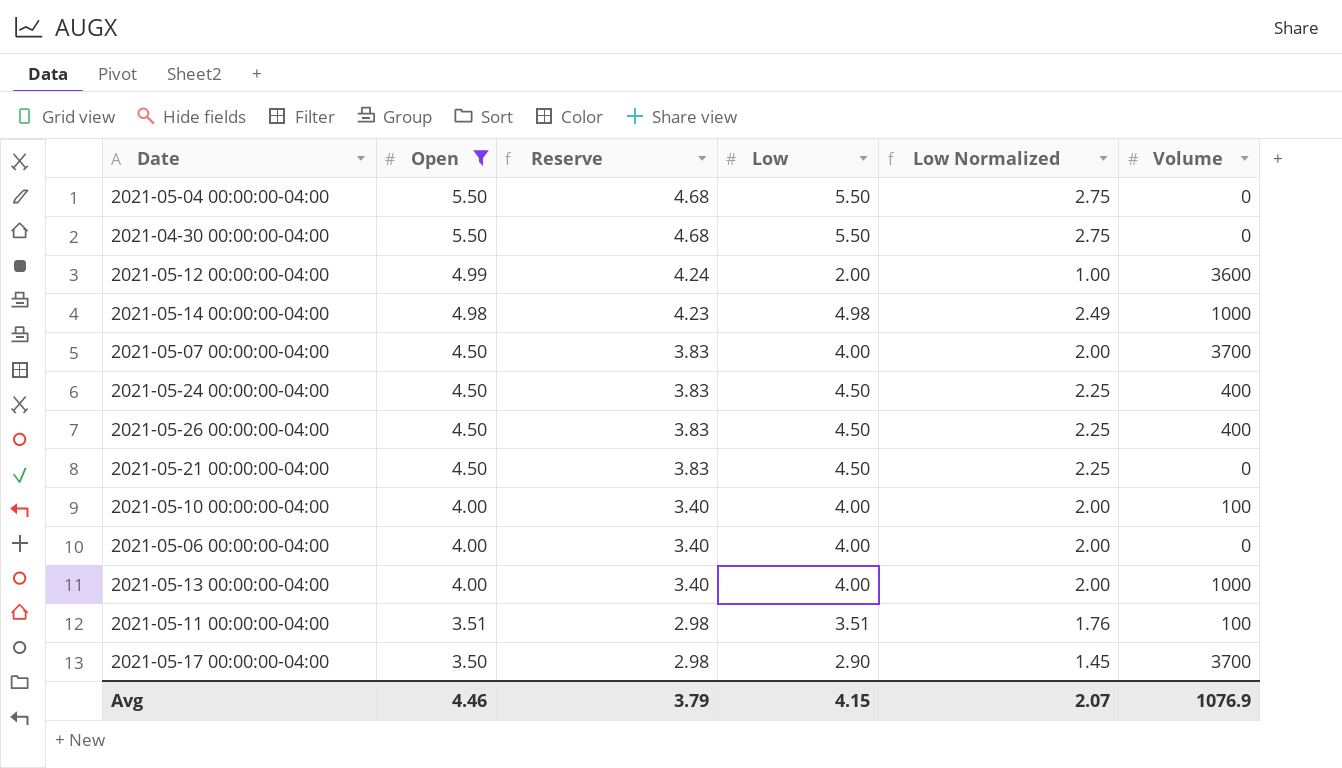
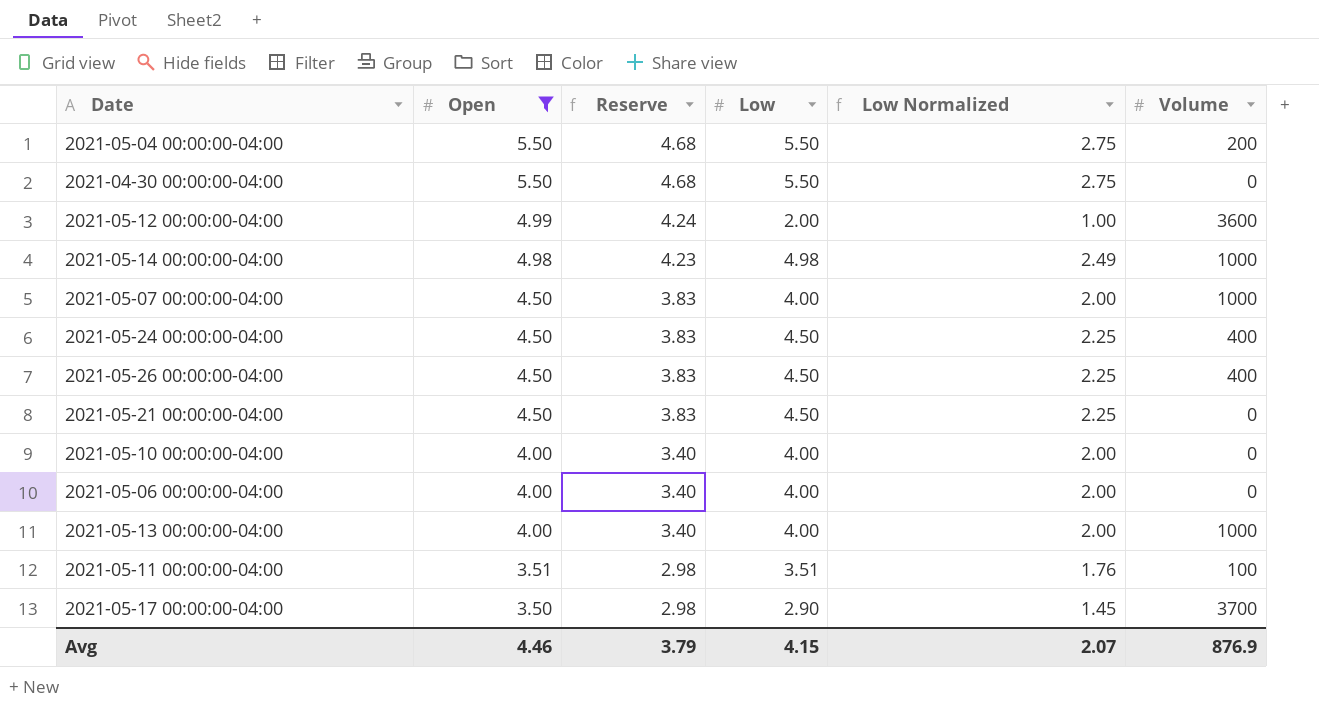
2021-05-04 00:00:00-04:00 | Volume: 0 -> 200
2021-05-07 00:00:00-04:00 | Volume: 3700 -> 1000
2021-05-10 00:00:00-04:00 | Volume: 100 -> 0
Avg | Volume: 1076.9 -> 876.9

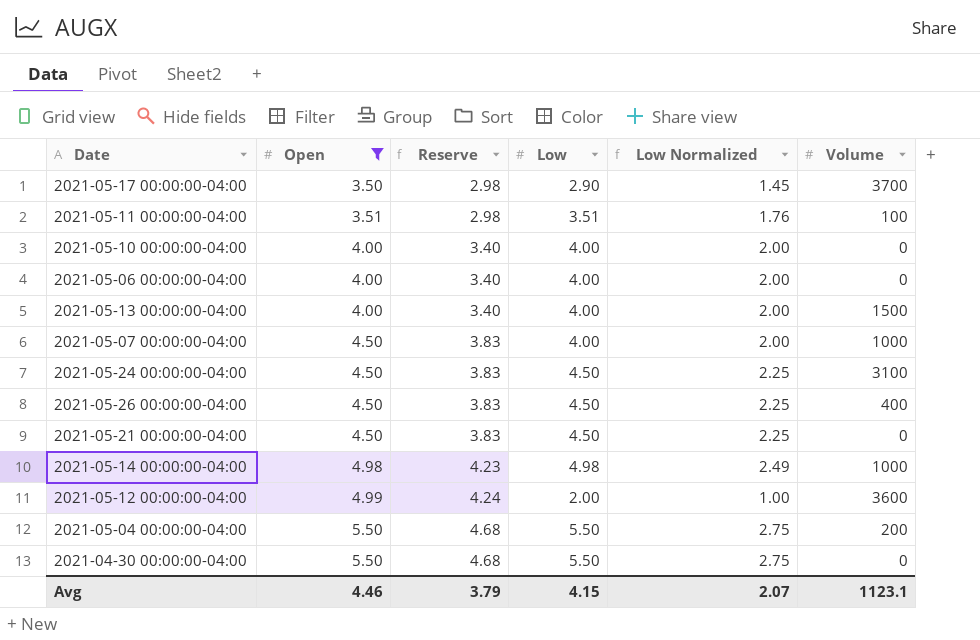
row order: Open descending -> Open ascending
2021-05-13 00:00:00-04:00 | Volume: 1000 -> 1500
2021-05-24 00:00:00-04:00 | Volume: 400 -> 3100
Avg | Volume: 876.9 -> 1123.1

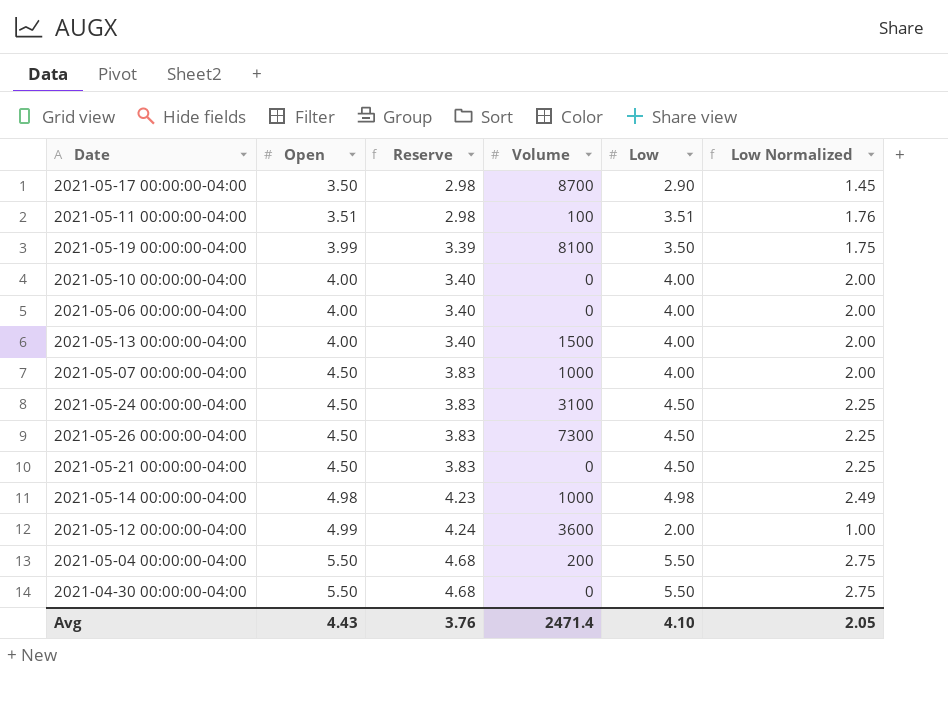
filter: Open != 3.99 -> none
column Volume | position: 6 -> 4
2021-05-17 00:00:00-04:00 | Volume: 3700 -> 8700
2021-05-26 00:00:00-04:00 | Volume: 400 -> 7300
Avg | Open: 4.46 -> 4.43
Avg | Reserve: 3.79 -> 3.76
Avg | Volume: 1123.1 -> 2471.4
Avg | Low: 4.15 -> 4.10
Avg | Low Normalized: 2.07 -> 2.05

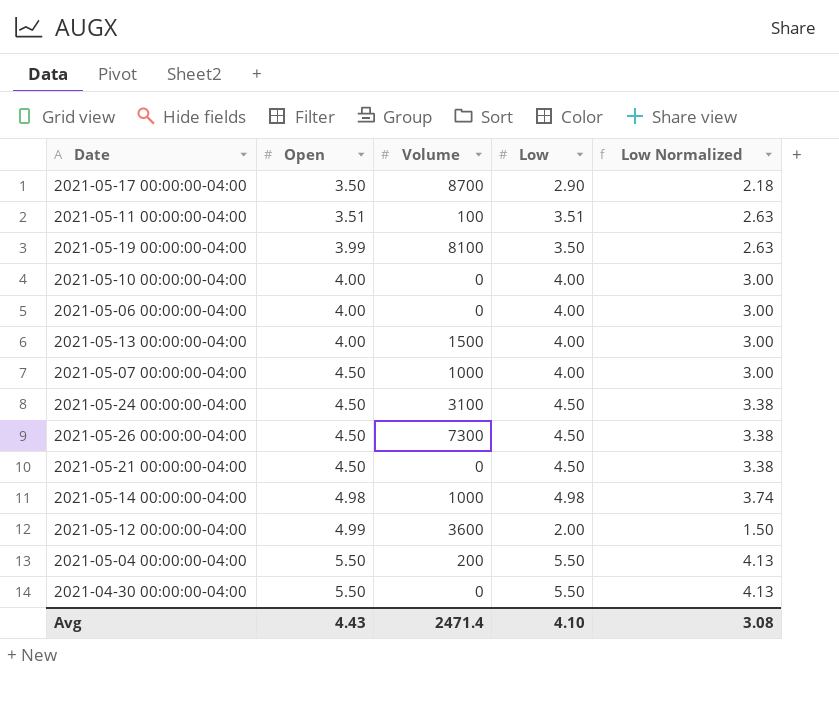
column Reserve | formula: [Open] * 0.85 -> none
column Low Normalized | formula: [Low] * 0.5 -> [Low] * 0.75
Avg | Low Normalized: 2.05 -> 3.08

